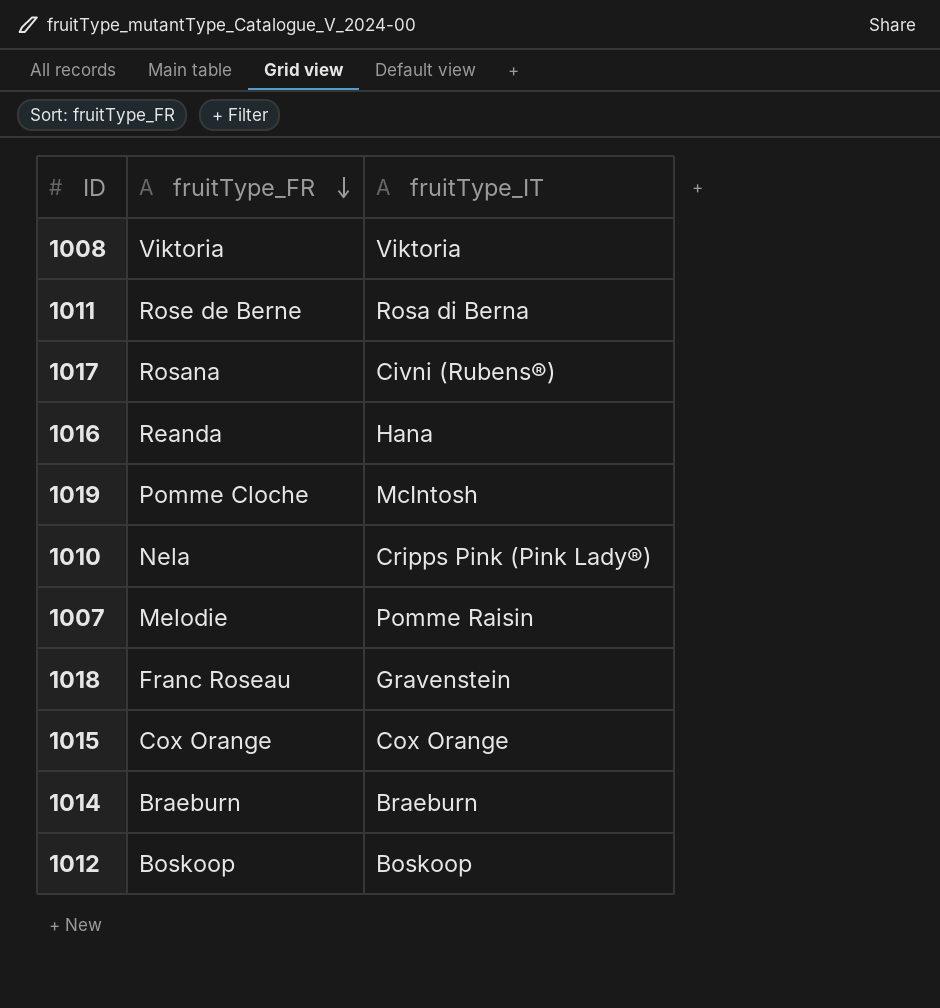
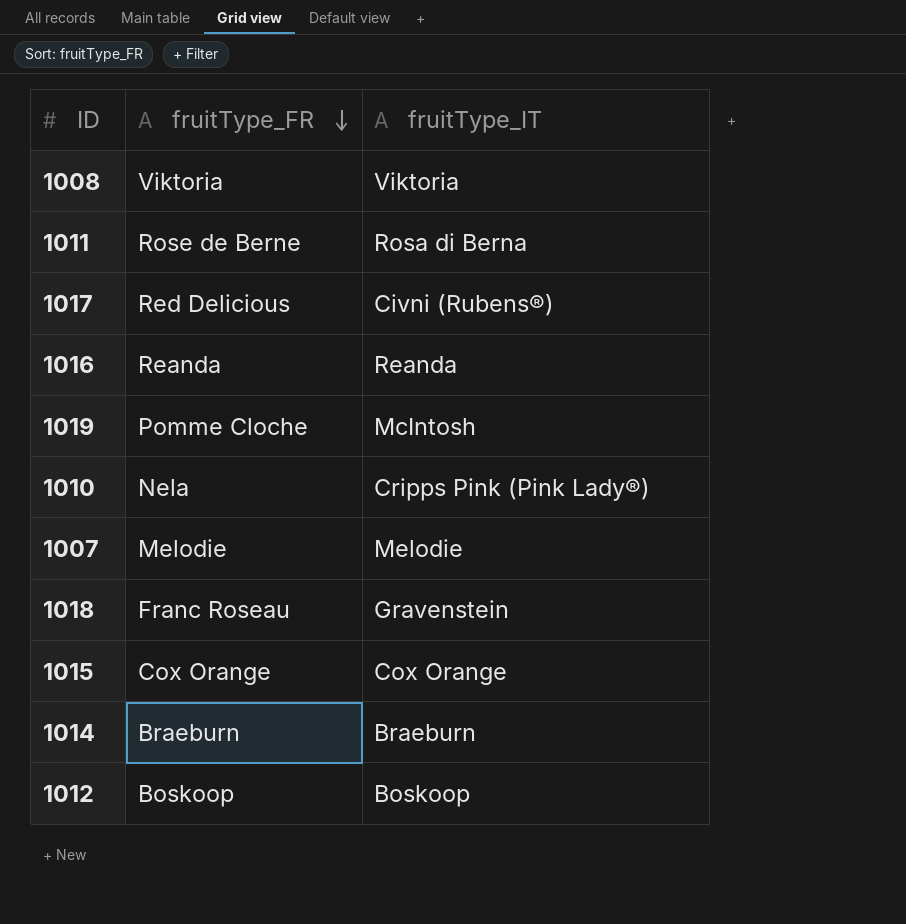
1017 | fruitType_FR: Rosana -> Red Delicious
1016 | fruitType_IT: Hana -> Reanda
1007 | fruitType_IT: Pomme Raisin -> Melodie

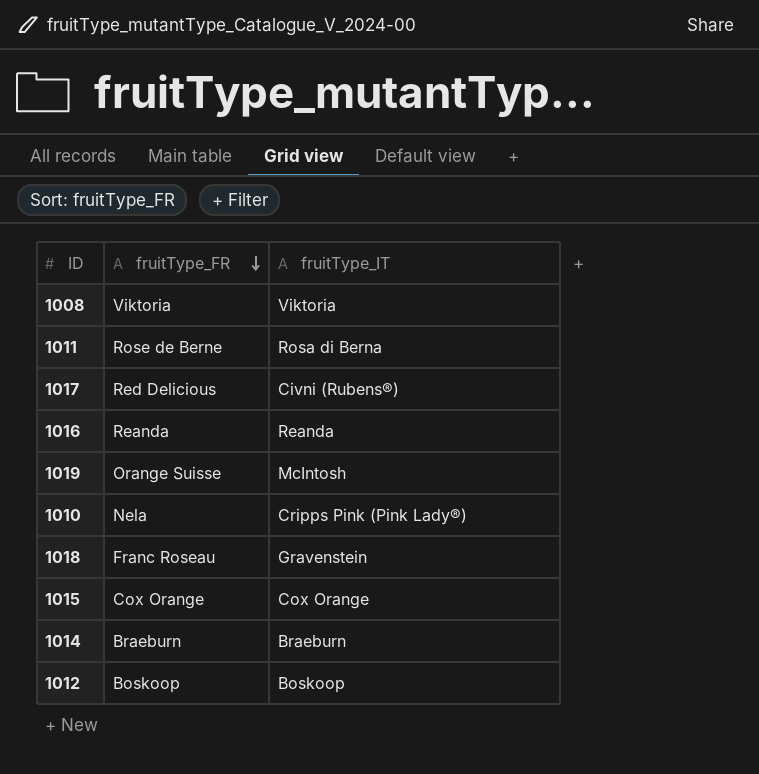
row 1007: Melodie | Melodie -> none
1019 | fruitType_FR: Pomme Cloche -> Orange Suisse

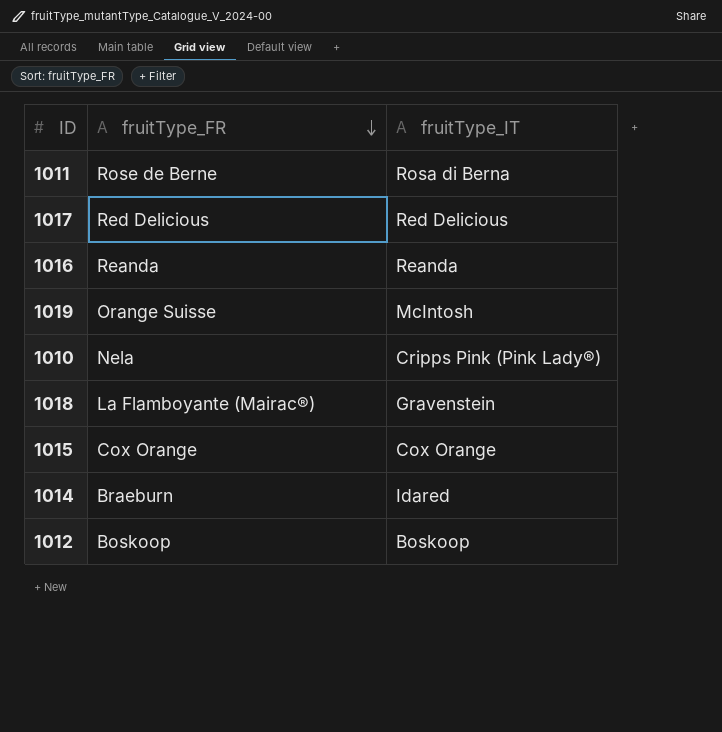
row 1008: Viktoria | Viktoria -> none
1017 | fruitType_IT: Civni (Rubens®) -> Red Delicious
1018 | fruitType_FR: Franc Roseau -> La Flamboyante (Mairac®)
1014 | fruitType_IT: Braeburn -> Idared

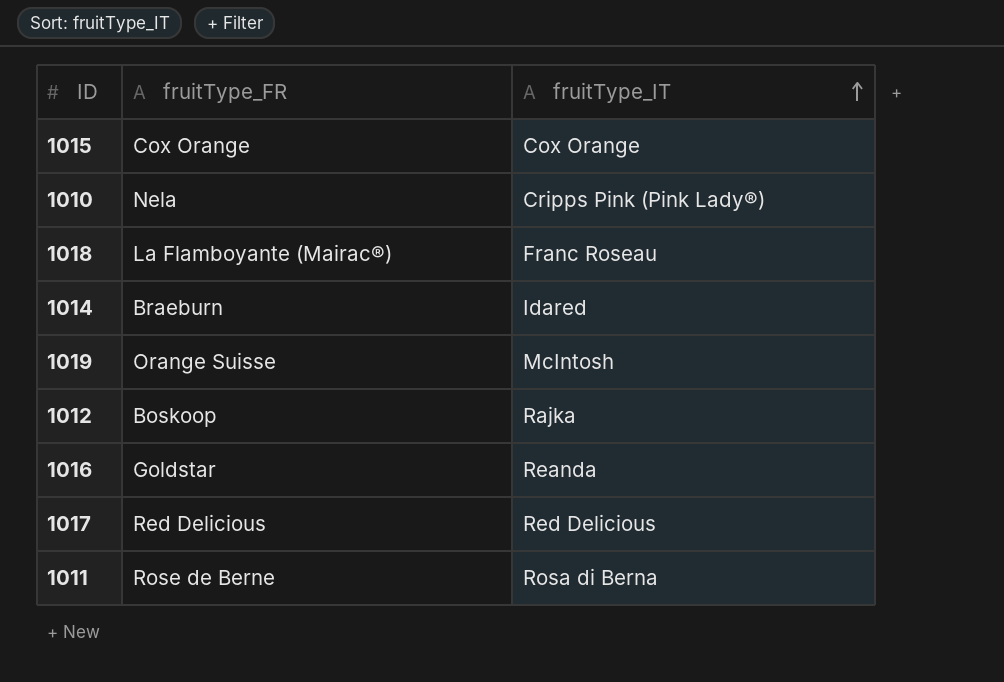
row order: fruitType_FR descending -> fruitType_IT ascending
1018 | fruitType_IT: Gravenstein -> Franc Roseau
1012 | fruitType_IT: Boskoop -> Rajka
1016 | fruitType_FR: Reanda -> Goldstar

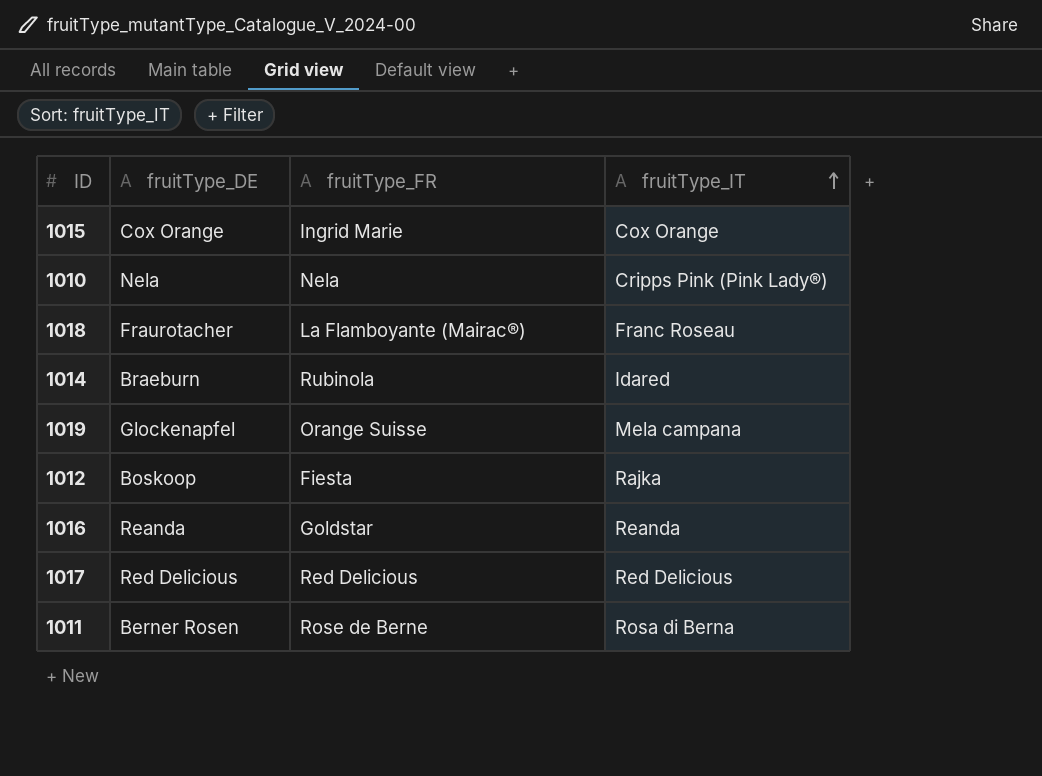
column fruitType_DE | position: none -> 2
1015 | fruitType_FR: Cox Orange -> Ingrid Marie
1014 | fruitType_FR: Braeburn -> Rubinola
1019 | fruitType_IT: McIntosh -> Mela campana
1012 | fruitType_FR: Boskoop -> Fiesta

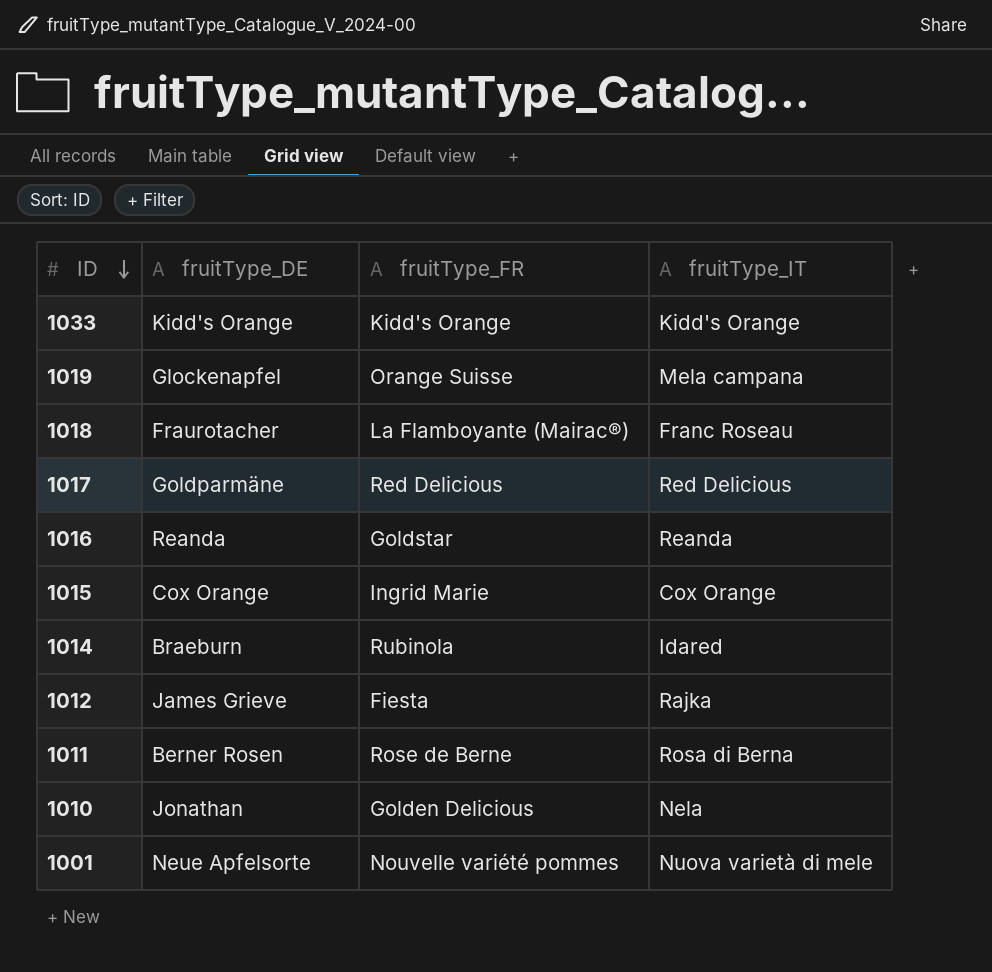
row order: fruitType_IT ascending -> ID descending
row 1033: none -> Kidd's Orange | Kidd's Orange | Kidd's Orange
1017 | fruitType_DE: Red Delicious -> Goldparmäne
1012 | fruitType_DE: Boskoop -> James Grieve
1010 | fruitType_DE: Nela -> Jonathan
1010 | fruitType_FR: Nela -> Golden Delicious
1010 | fruitType_IT: Cripps Pink (Pink Lady®) -> Nela
row 1001: none -> Neue Apfelsorte | Nouvelle variété pommes | Nuova varietà di mele

